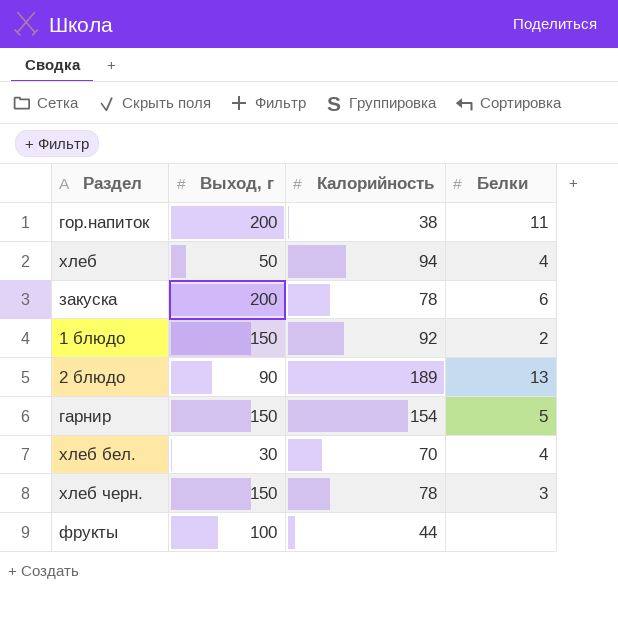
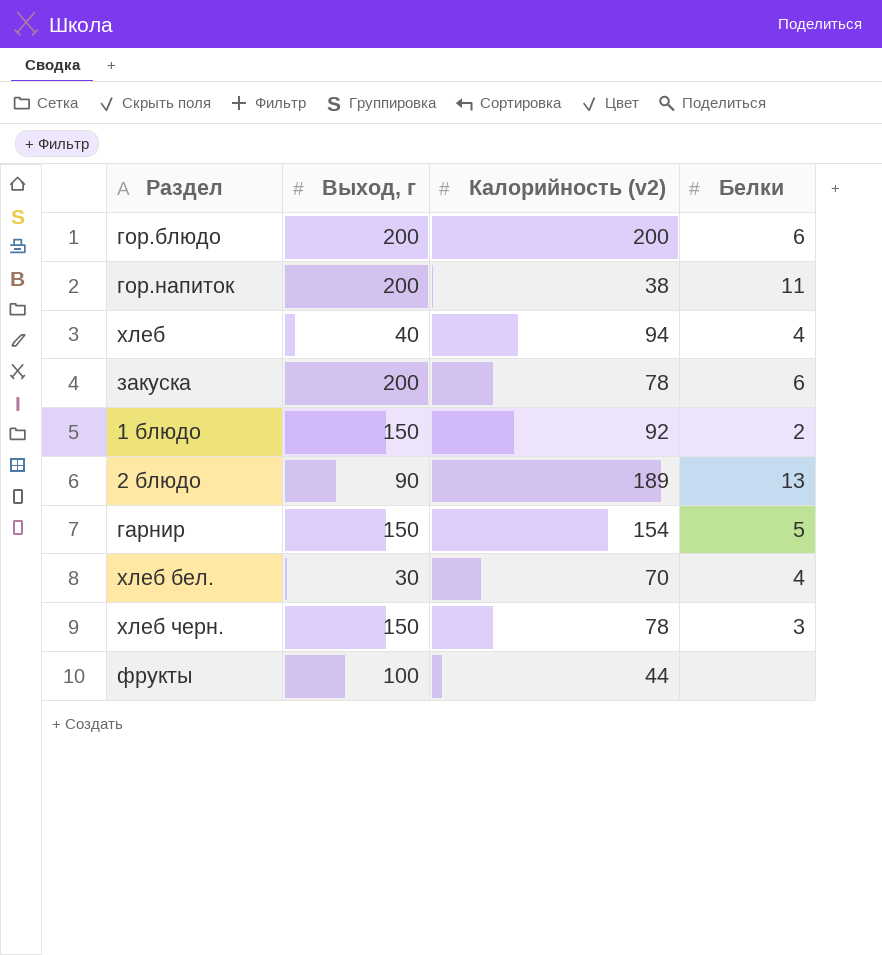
column name: Калорийность -> Калорийность (v2)
row гор.блюдо: none -> 200 | 200 | 6
хлеб | Выход, г: 50 -> 40

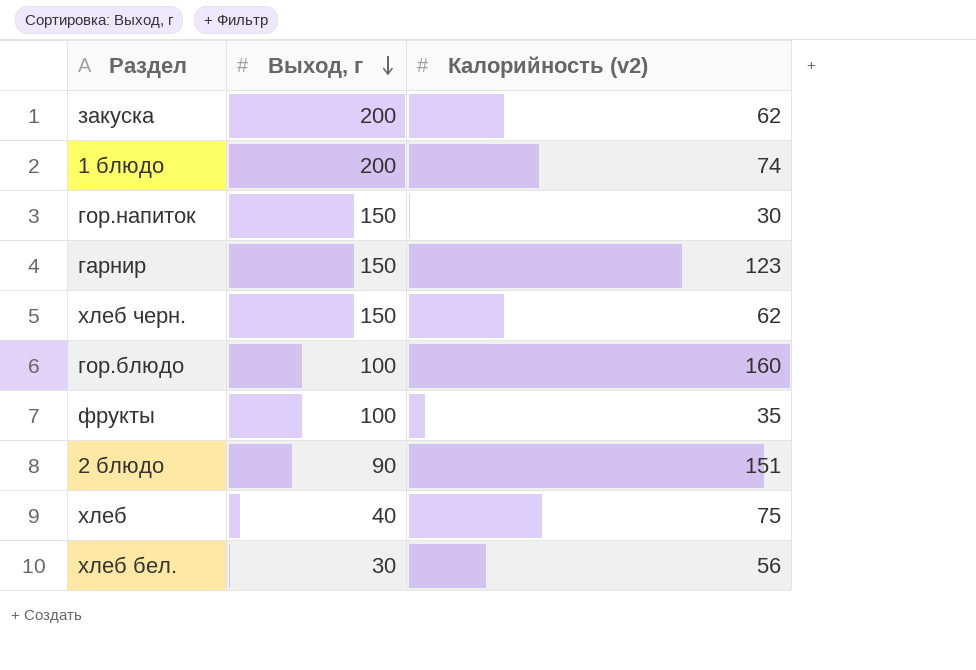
row order: none -> Выход, г descending
column Белки | position: 4 -> none
закуска | Калорийность (v2): 78 -> 62
1 блюдо | Выход, г: 150 -> 200
1 блюдо | Калорийность (v2): 92 -> 74
гор.напиток | Выход, г: 200 -> 150
гор.напиток | Калорийность (v2): 38 -> 30
гарнир | Калорийность (v2): 154 -> 123
хлеб черн. | Калорийность (v2): 78 -> 62
гор.блюдо | Выход, г: 200 -> 100
гор.блюдо | Калорийность (v2): 200 -> 160
фрукты | Калорийность (v2): 44 -> 35
2 блюдо | Калорийность (v2): 189 -> 151
хлеб | Калорийность (v2): 94 -> 75
хлеб бел. | Калорийность (v2): 70 -> 56

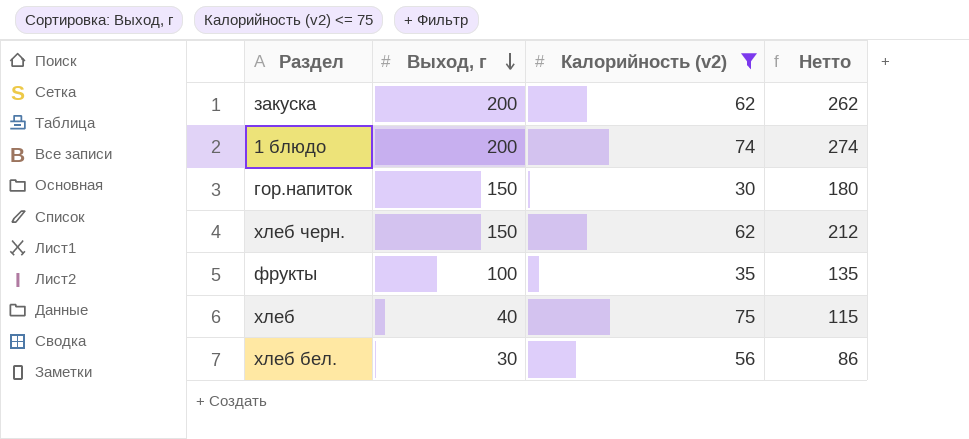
filter: none -> Калорийность (v2) <= 75
column Нетто | formula: none -> [Выход, г] + [Калорийность (v2)]

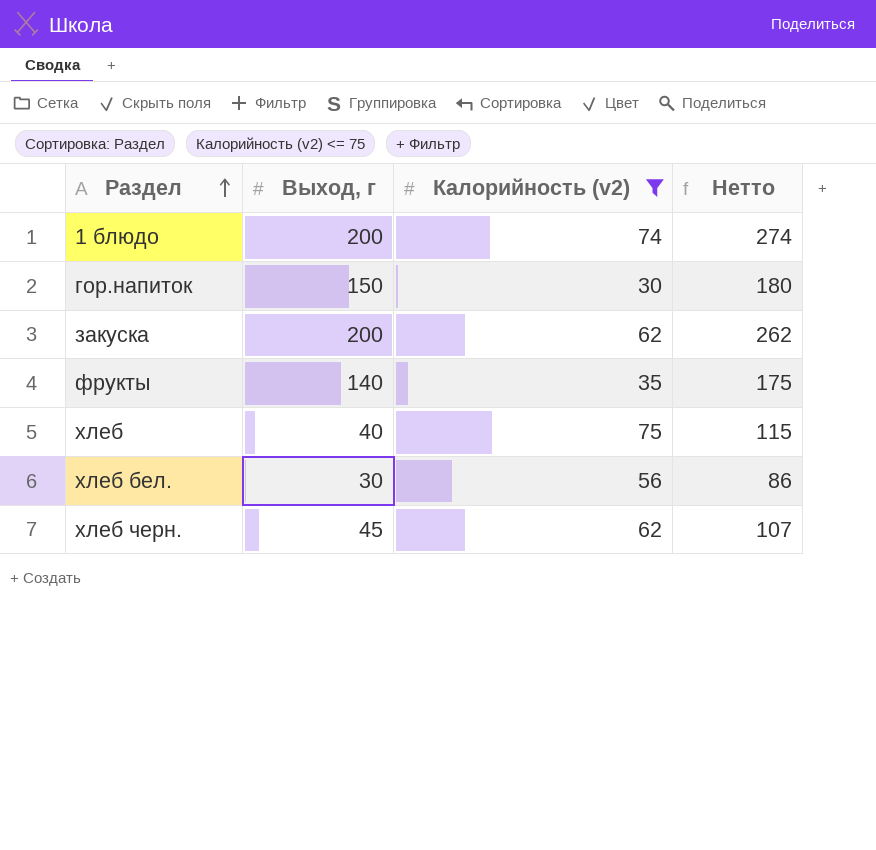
row order: Выход, г descending -> Раздел ascending
фрукты | Выход, г: 100 -> 140
фрукты | Нетто: 135 -> 175
хлеб черн. | Выход, г: 150 -> 45
хлеб черн. | Нетто: 212 -> 107

